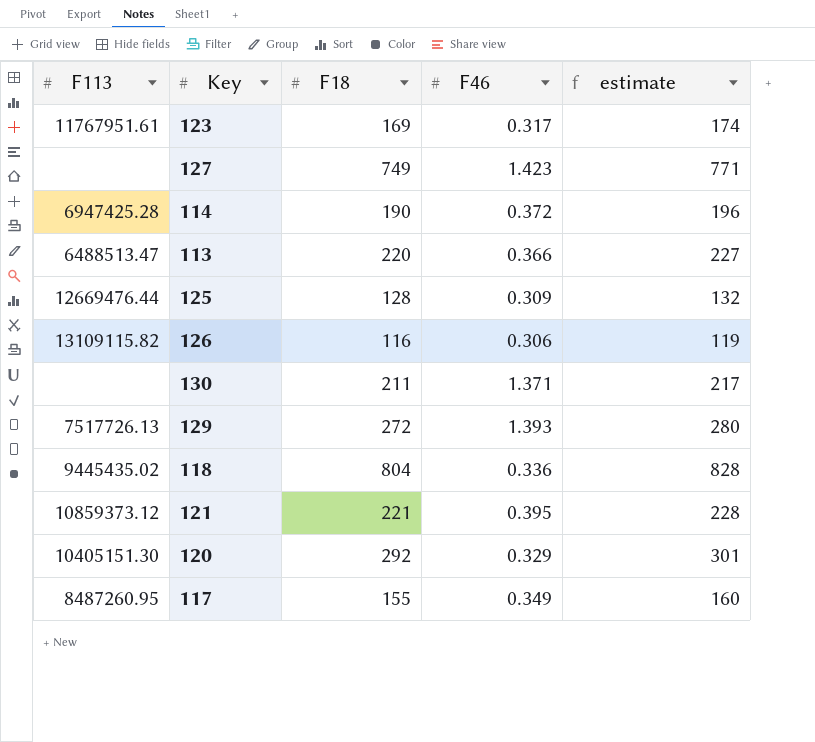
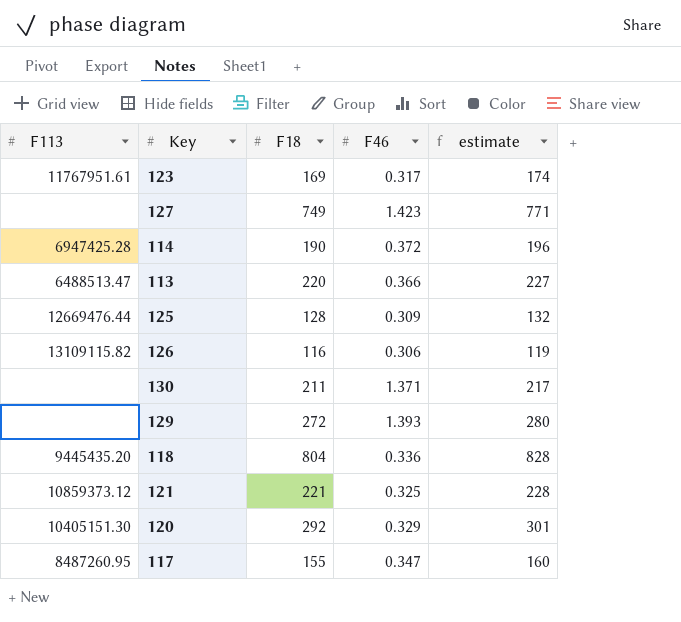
129 | F113: 7517726.13 -> none
118 | F113: 9445435.02 -> 9445435.20
121 | F46: 0.395 -> 0.325
117 | F46: 0.349 -> 0.347

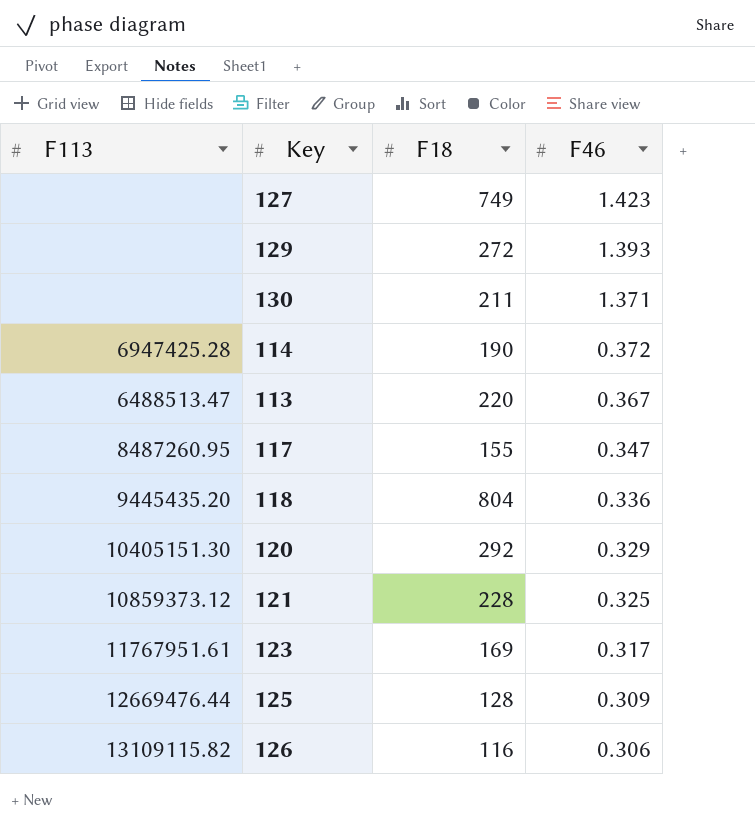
row order: none -> F46 descending
column estimate | formula: [F18] * 1.03 -> none
113 | F46: 0.366 -> 0.367
121 | F18: 221 -> 228

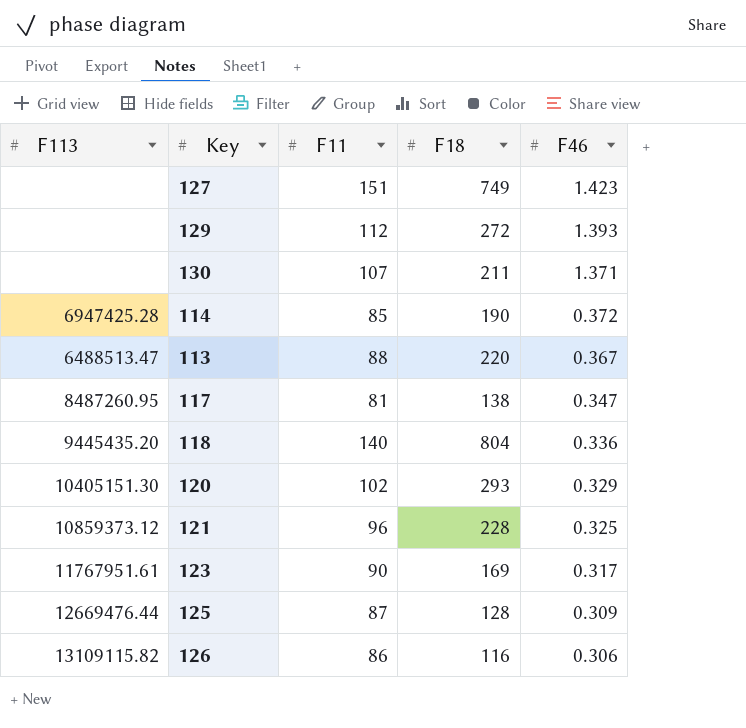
column F11 | position: none -> 3
117 | F18: 155 -> 138
120 | F18: 292 -> 293

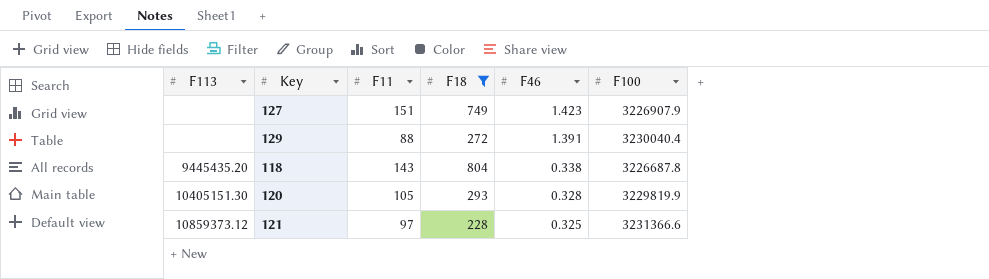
filter: none -> F18 >= 228
column F100 | position: none -> 6
129 | F11: 112 -> 88
129 | F46: 1.393 -> 1.391
118 | F11: 140 -> 143
118 | F46: 0.336 -> 0.338
120 | F11: 102 -> 105
120 | F46: 0.329 -> 0.328
121 | F11: 96 -> 97

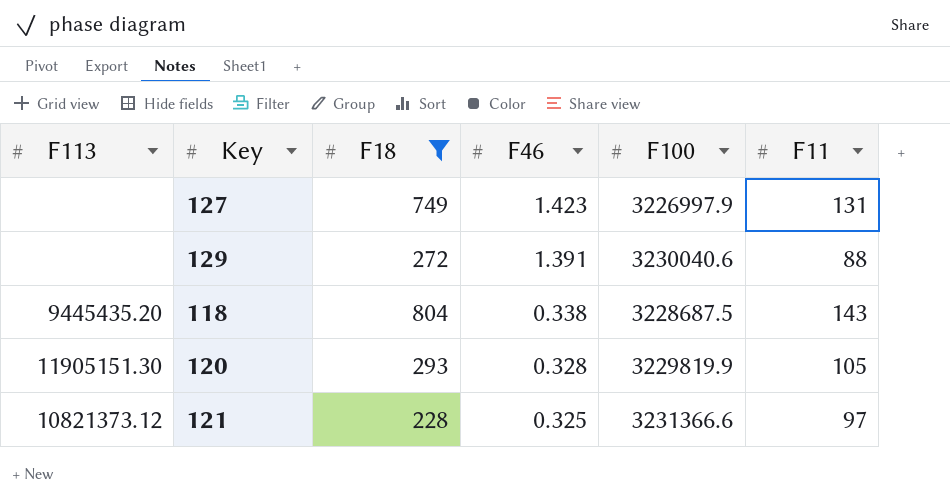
column F11 | position: 3 -> 6
127 | F100: 3226907.9 -> 3226997.9
127 | F11: 151 -> 131
129 | F100: 3230040.4 -> 3230040.6
118 | F100: 3226687.8 -> 3228687.5
120 | F113: 10405151.30 -> 11905151.30
121 | F113: 10859373.12 -> 10821373.12

